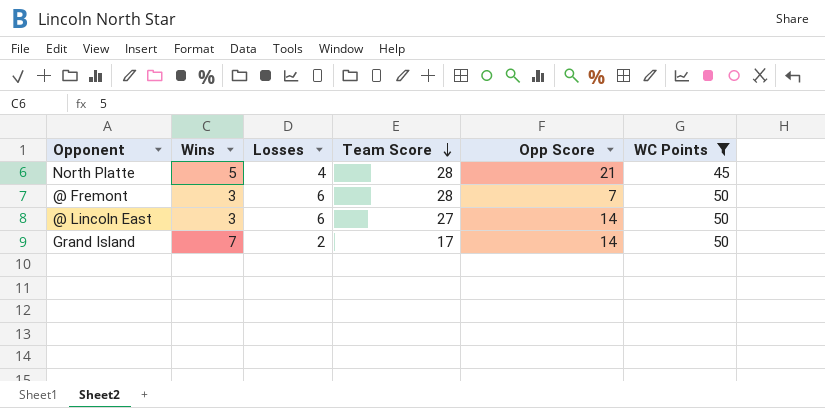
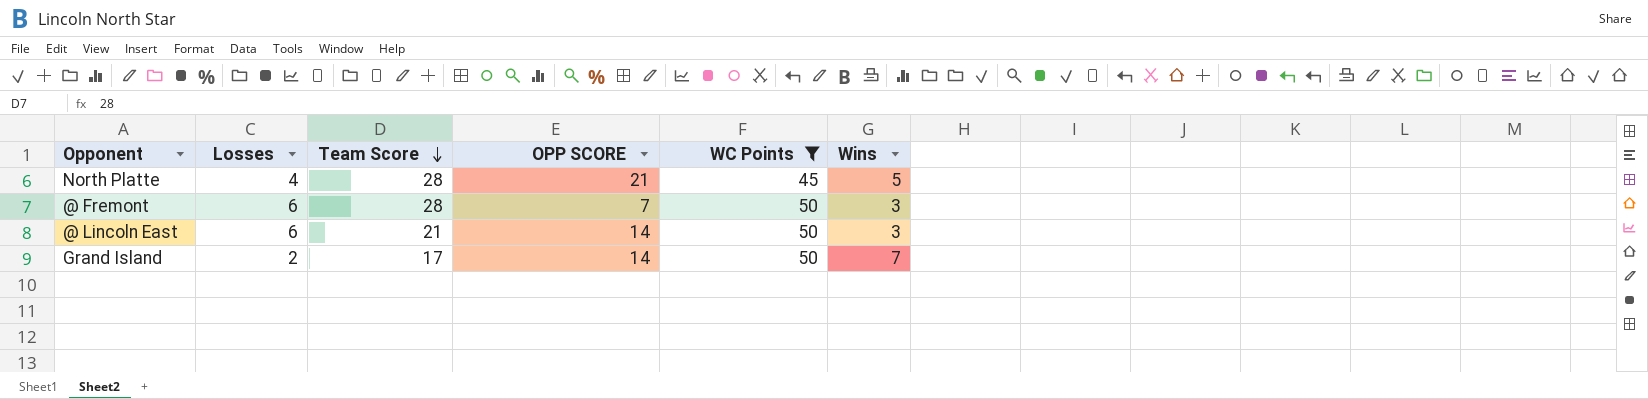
column name: Opp Score -> OPP SCORE
column Wins | position: 2 -> 6
@ Lincoln East | Team Score: 27 -> 21

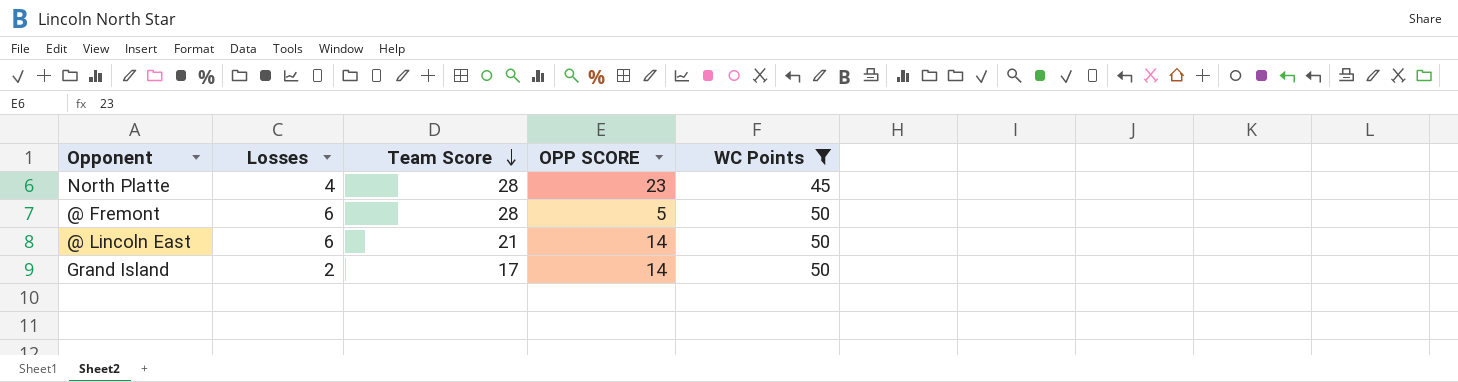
column Wins | position: 6 -> none
North Platte | OPP SCORE: 21 -> 23
@ Fremont | OPP SCORE: 7 -> 5

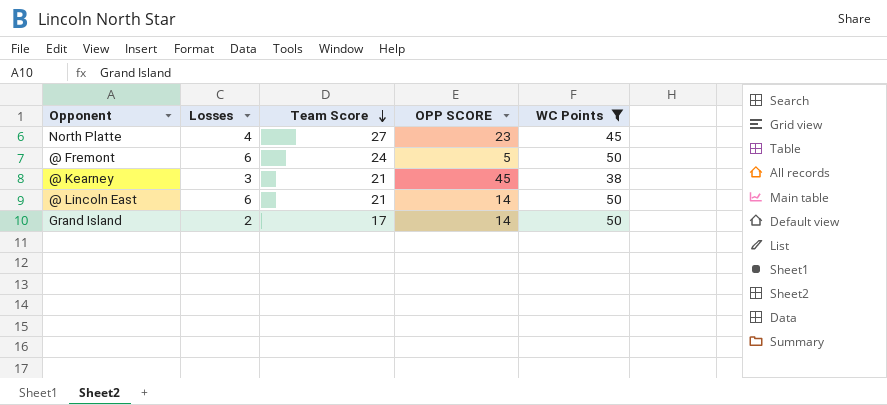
North Platte | Team Score: 28 -> 27
@ Fremont | Team Score: 28 -> 24
row @ Kearney: none -> 3 | 21 | 45 | 38

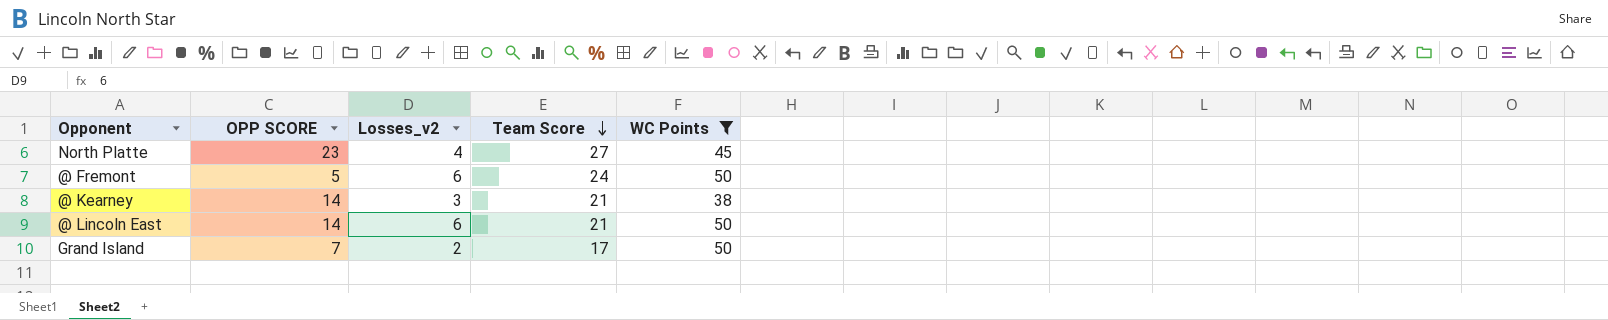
column OPP SCORE | position: 4 -> 2
column name: Losses -> Losses_v2
@ Kearney | OPP SCORE: 45 -> 14
Grand Island | OPP SCORE: 14 -> 7

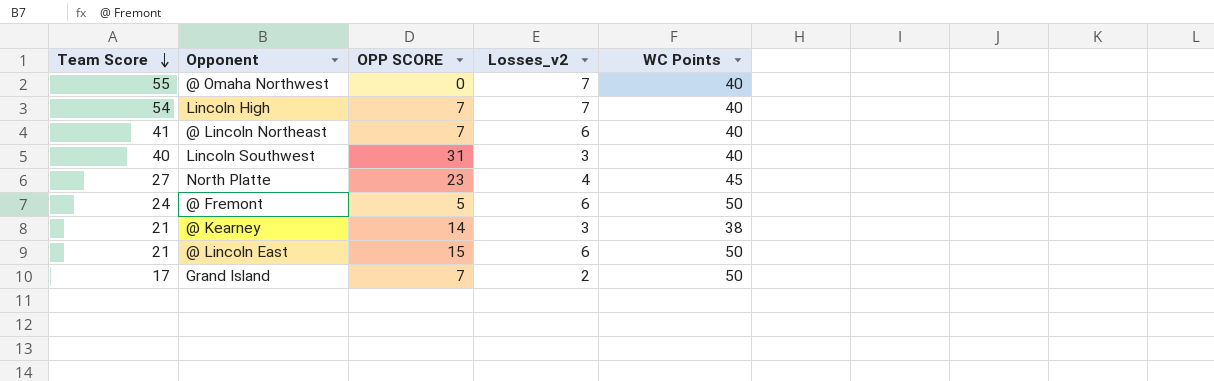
filter: WC Points != 40 -> none
column Team Score | position: 4 -> 1
@ Lincoln East | OPP SCORE: 14 -> 15

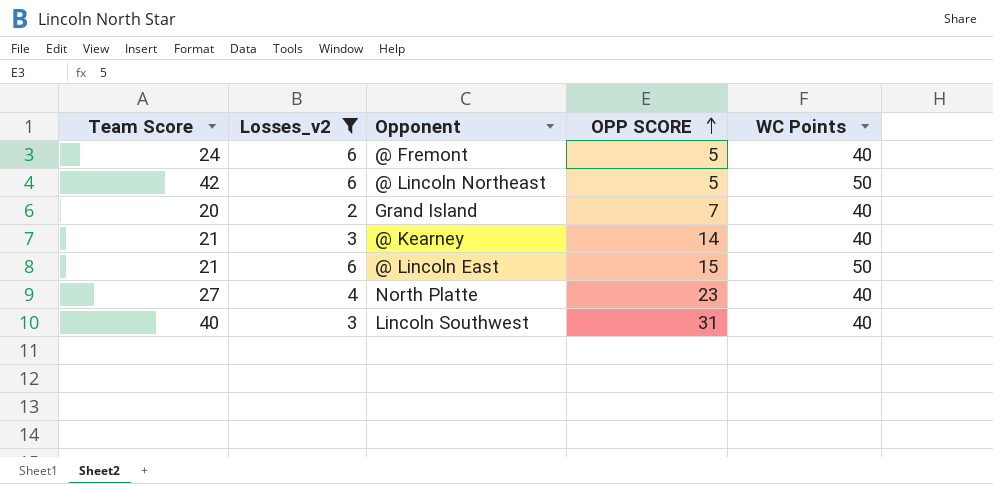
filter: none -> Losses_v2 != 7
row order: Team Score descending -> OPP SCORE ascending
column Losses_v2 | position: 4 -> 2
@ Fremont | WC Points: 50 -> 40
@ Lincoln Northeast | Team Score: 41 -> 42
@ Lincoln Northeast | OPP SCORE: 7 -> 5
@ Lincoln Northeast | WC Points: 40 -> 50
Grand Island | Team Score: 17 -> 20
Grand Island | WC Points: 50 -> 40
@ Kearney | WC Points: 38 -> 40
North Platte | WC Points: 45 -> 40

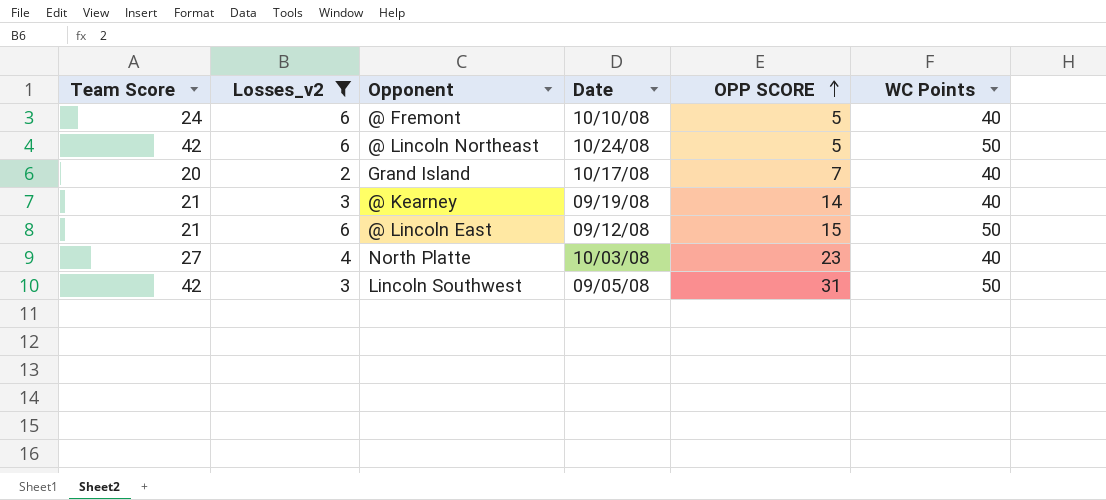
column Date | position: none -> 4
Lincoln Southwest | Team Score: 40 -> 42
Lincoln Southwest | WC Points: 40 -> 50

